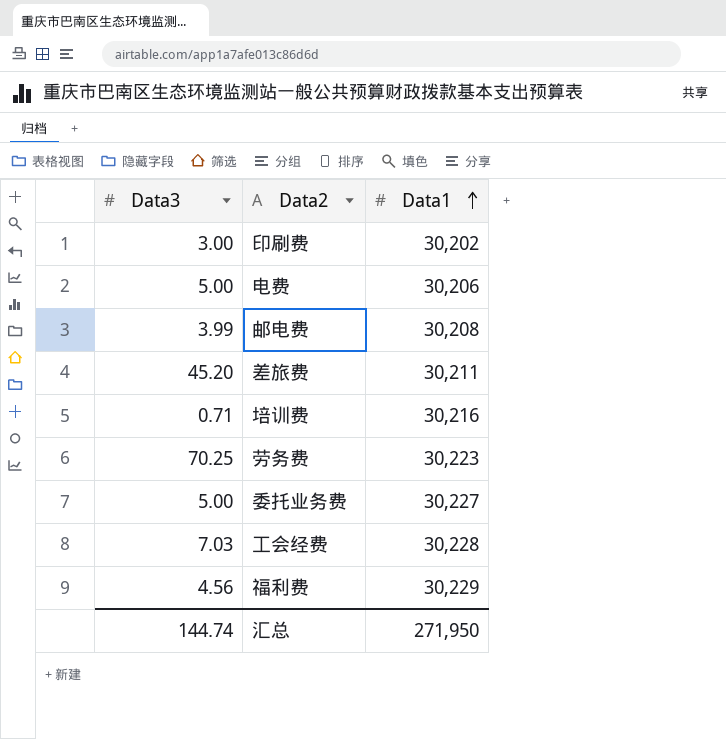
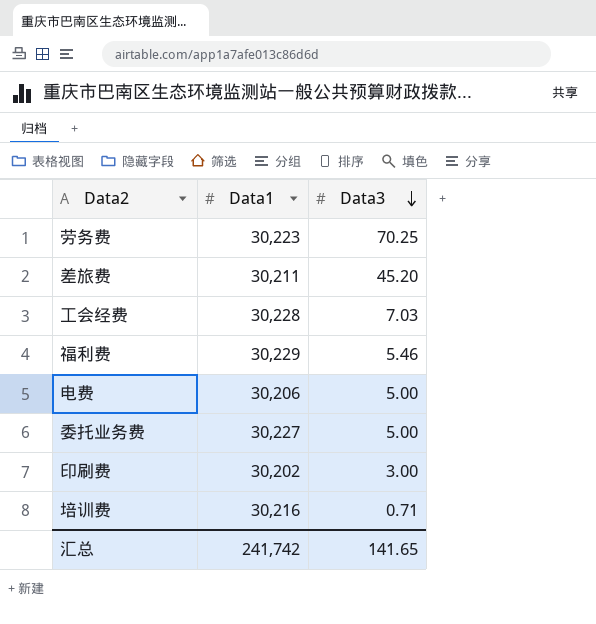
row order: Data1 ascending -> Data3 descending
column Data3 | position: 1 -> 3
row 邮电费: 3.99 | 30,208 -> none
福利费 | Data3: 4.56 -> 5.46
汇总 | Data1: 271,950 -> 241,742
汇总 | Data3: 144.74 -> 141.65

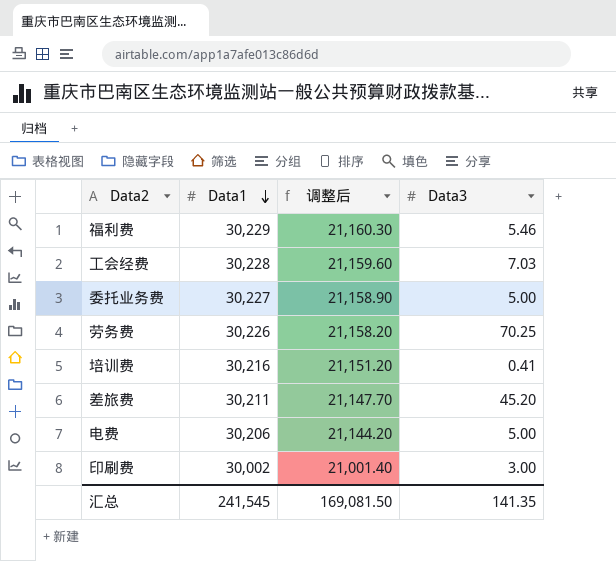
row order: Data3 descending -> Data1 descending
column 调整后 | formula: none -> [Data1] * 0.7
劳务费 | Data1: 30,223 -> 30,226
培训费 | Data3: 0.71 -> 0.41
印刷费 | Data1: 30,202 -> 30,002
汇总 | Data1: 241,742 -> 241,545
汇总 | Data3: 141.65 -> 141.35

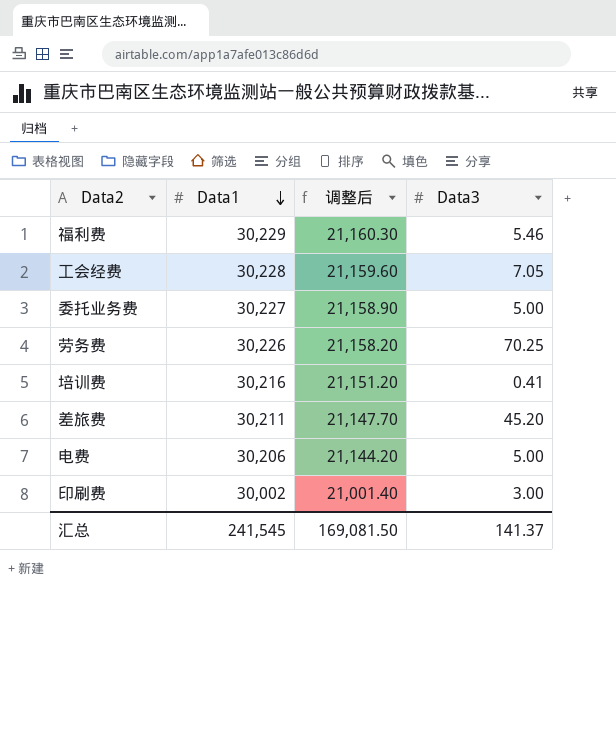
工会经费 | Data3: 7.03 -> 7.05
汇总 | Data3: 141.35 -> 141.37

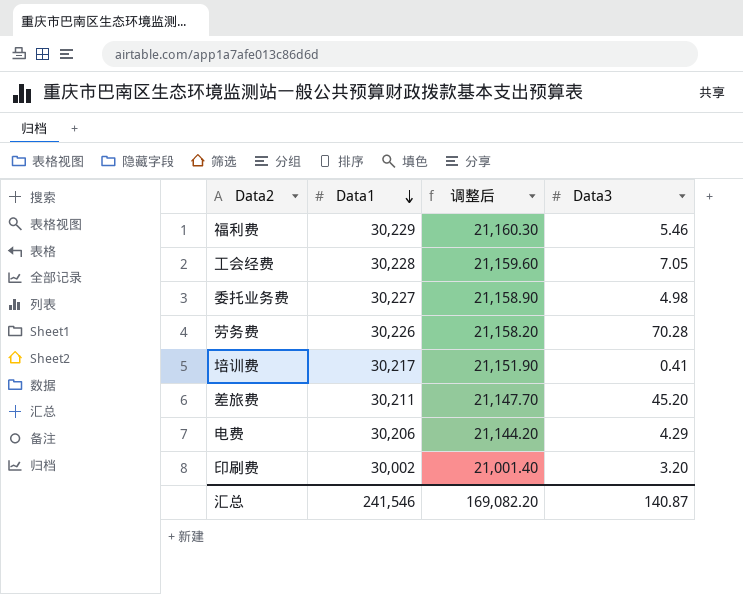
委托业务费 | Data3: 5.00 -> 4.98
劳务费 | Data3: 70.25 -> 70.28
培训费 | Data1: 30,216 -> 30,217
培训费 | 调整后: 21,151.20 -> 21,151.90
电费 | Data3: 5.00 -> 4.29
印刷费 | Data3: 3.00 -> 3.20
汇总 | Data1: 241,545 -> 241,546
汇总 | 调整后: 169,081.50 -> 169,082.20
汇总 | Data3: 141.37 -> 140.87

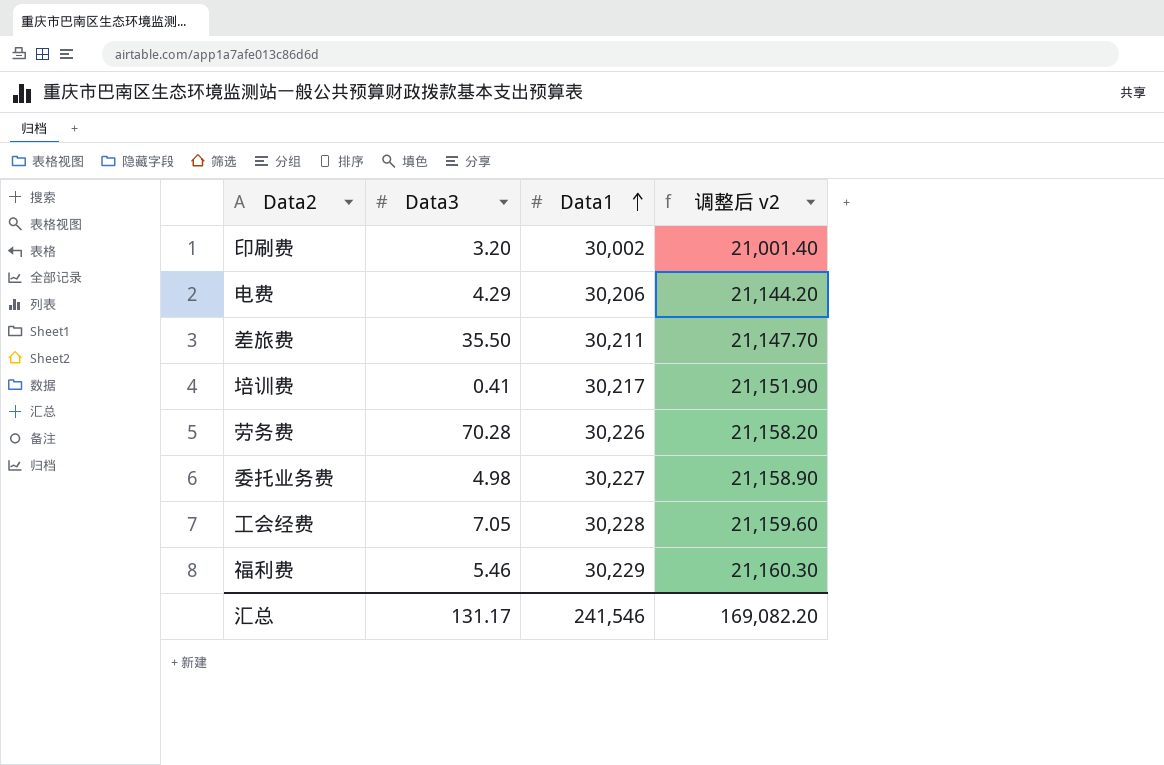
row order: Data1 descending -> Data1 ascending
column Data3 | position: 4 -> 2
column name: 调整后 -> 调整后 v2
差旅费 | Data3: 45.20 -> 35.50
汇总 | Data3: 140.87 -> 131.17

